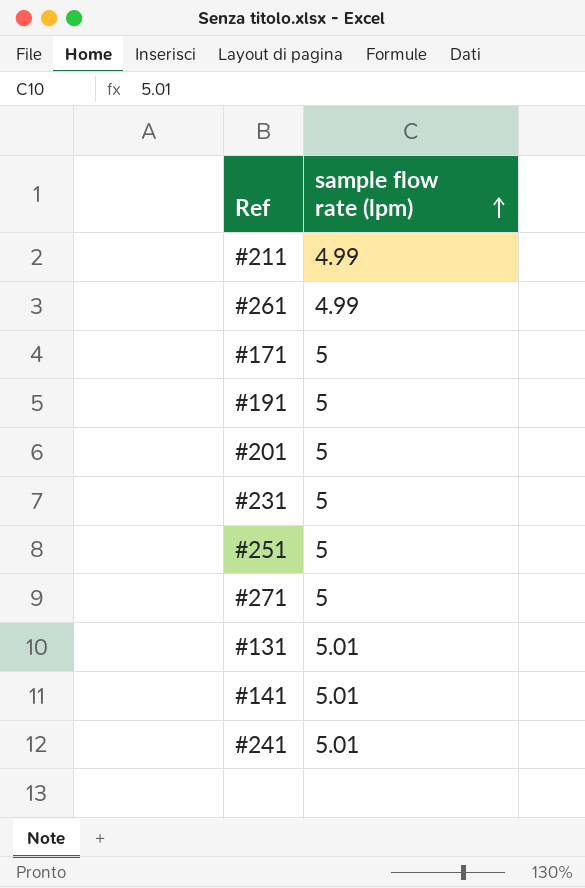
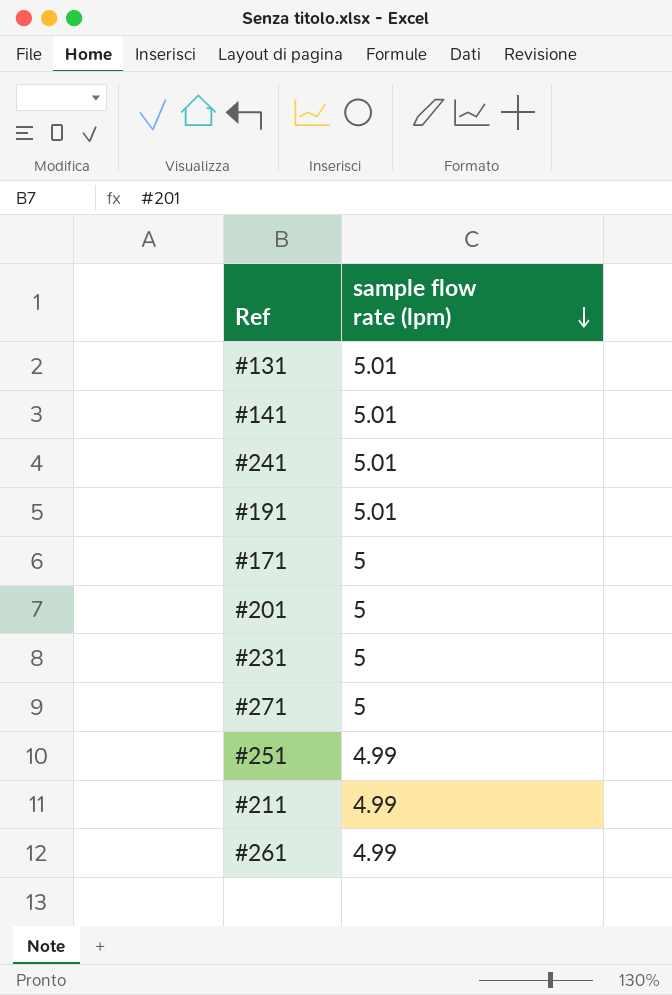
row order: sample flow rate (lpm) ascending -> sample flow rate (lpm) descending
#191 | sample flow rate (lpm): 5 -> 5.01
#251 | sample flow rate (lpm): 5 -> 4.99

